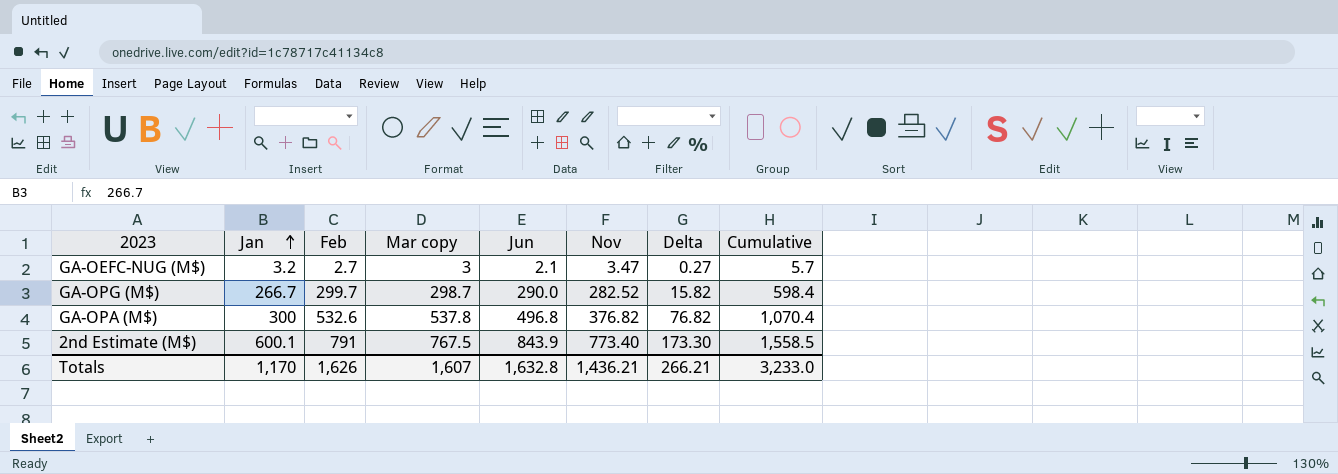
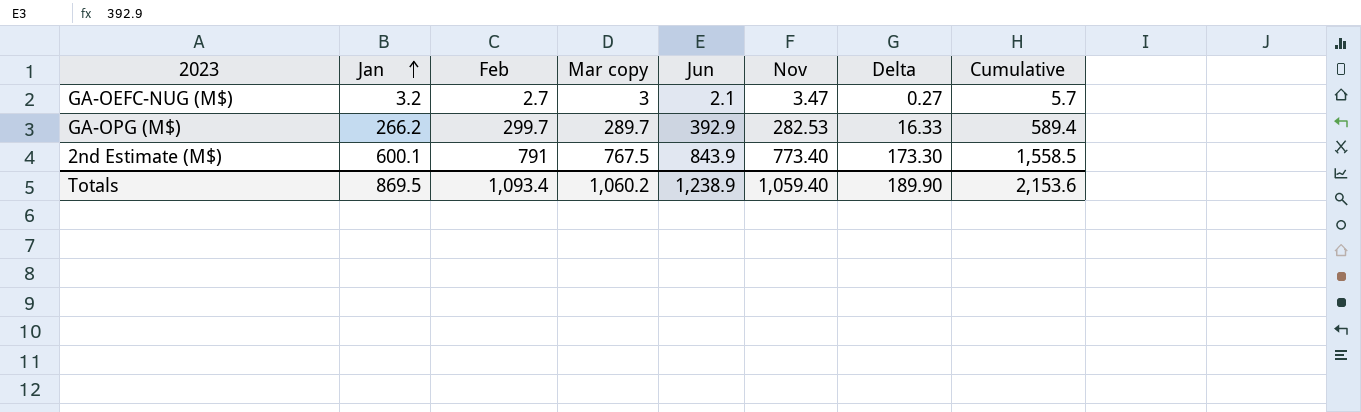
row GA-OPA (M$): 300 | 532.6 | 537.8 | 496.8 | 376.82 | 76.82 | 1,070.4 -> none
GA-OPG (M$) | Jan: 266.7 -> 266.2
GA-OPG (M$) | Mar copy: 298.7 -> 289.7
GA-OPG (M$) | Jun: 290.0 -> 392.9
GA-OPG (M$) | Nov: 282.52 -> 282.53
GA-OPG (M$) | Delta: 15.82 -> 16.33
GA-OPG (M$) | Cumulative: 598.4 -> 589.4
Totals | Jan: 1,170 -> 869.5
Totals | Feb: 1,626 -> 1,093.4
Totals | Mar copy: 1,607 -> 1,060.2
Totals | Jun: 1,632.8 -> 1,238.9
Totals | Nov: 1,436.21 -> 1,059.40
Totals | Delta: 266.21 -> 189.90
Totals | Cumulative: 3,233.0 -> 2,153.6

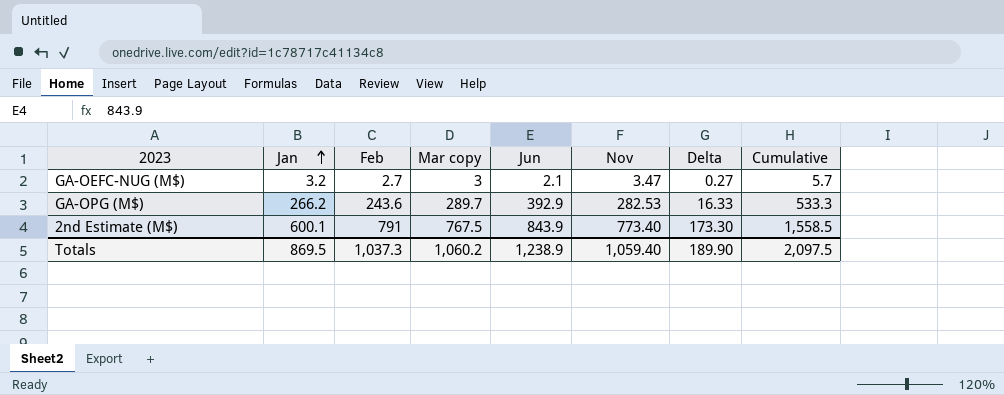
GA-OPG (M$) | Feb: 299.7 -> 243.6
GA-OPG (M$) | Cumulative: 589.4 -> 533.3
Totals | Feb: 1,093.4 -> 1,037.3
Totals | Cumulative: 2,153.6 -> 2,097.5

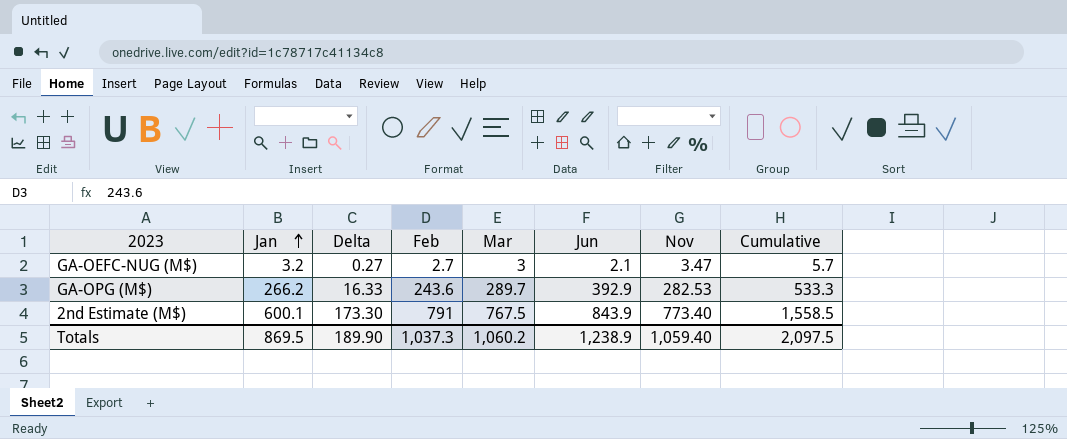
column Delta | position: 7 -> 3
column name: Mar copy -> Mar

